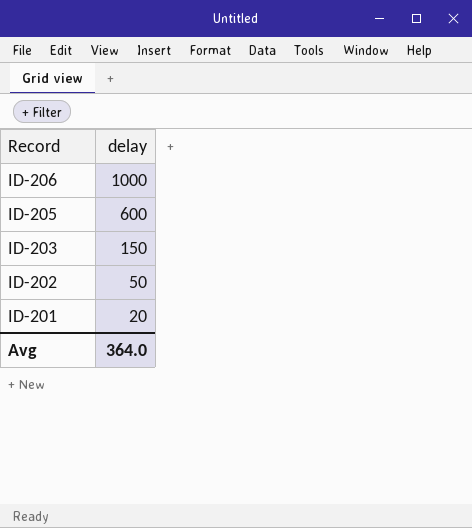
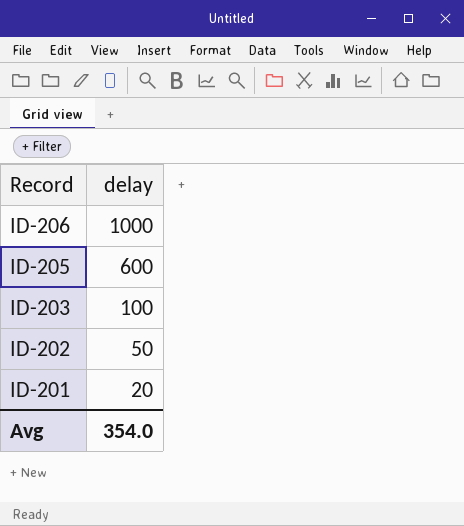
ID-203 | delay: 150 -> 100
Avg | delay: 364.0 -> 354.0

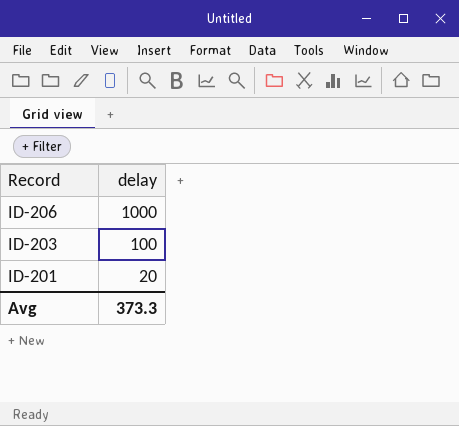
row ID-205: 600 -> none
row ID-202: 50 -> none
Avg | delay: 354.0 -> 373.3

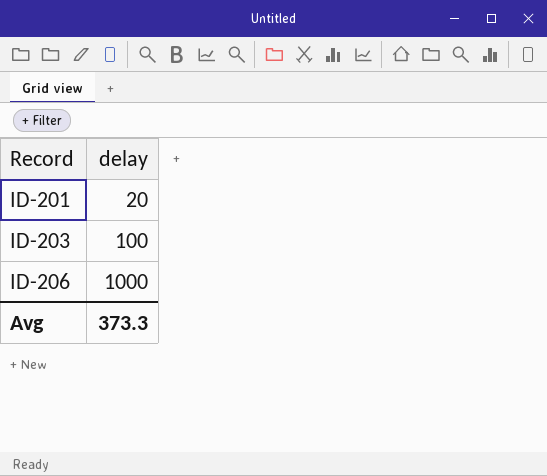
row order: Record descending -> Record ascending

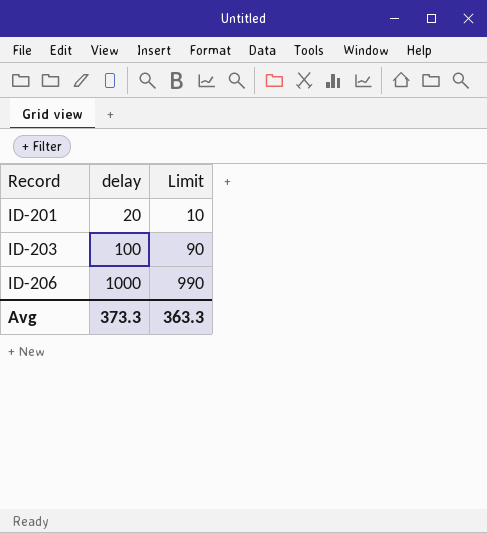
column Limit | formula: none -> [delay] - 10

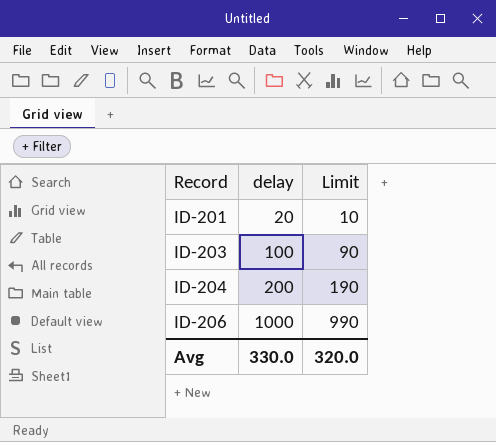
row ID-204: none -> 200 | 190
Avg | delay: 373.3 -> 330.0
Avg | Limit: 363.3 -> 320.0

